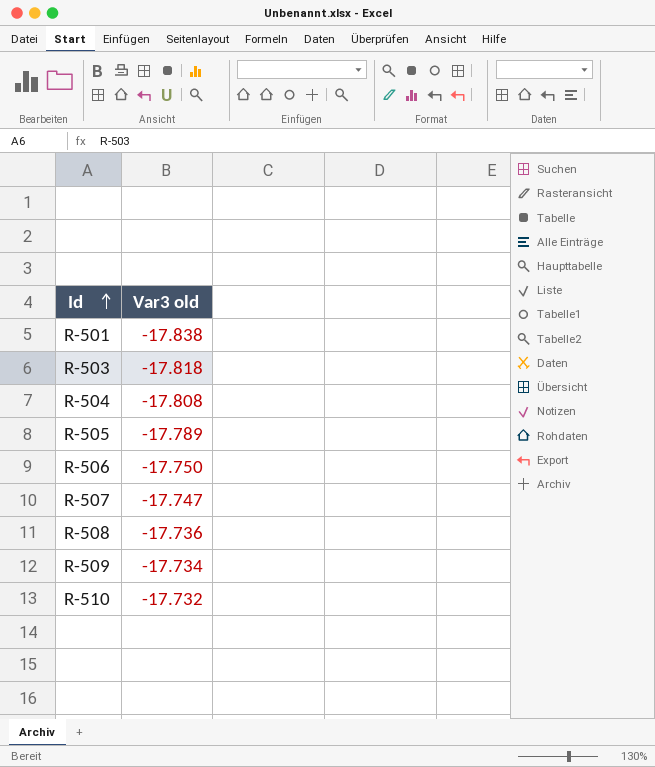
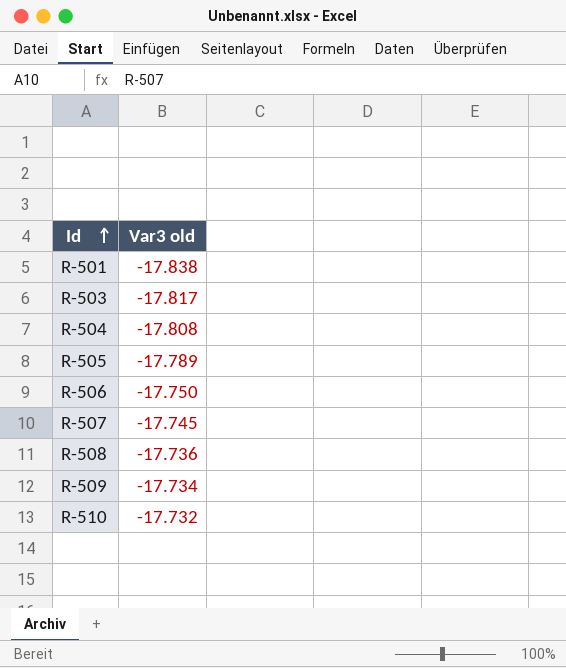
R-503 | Var3 old: -17.818 -> -17.817
R-507 | Var3 old: -17.747 -> -17.745

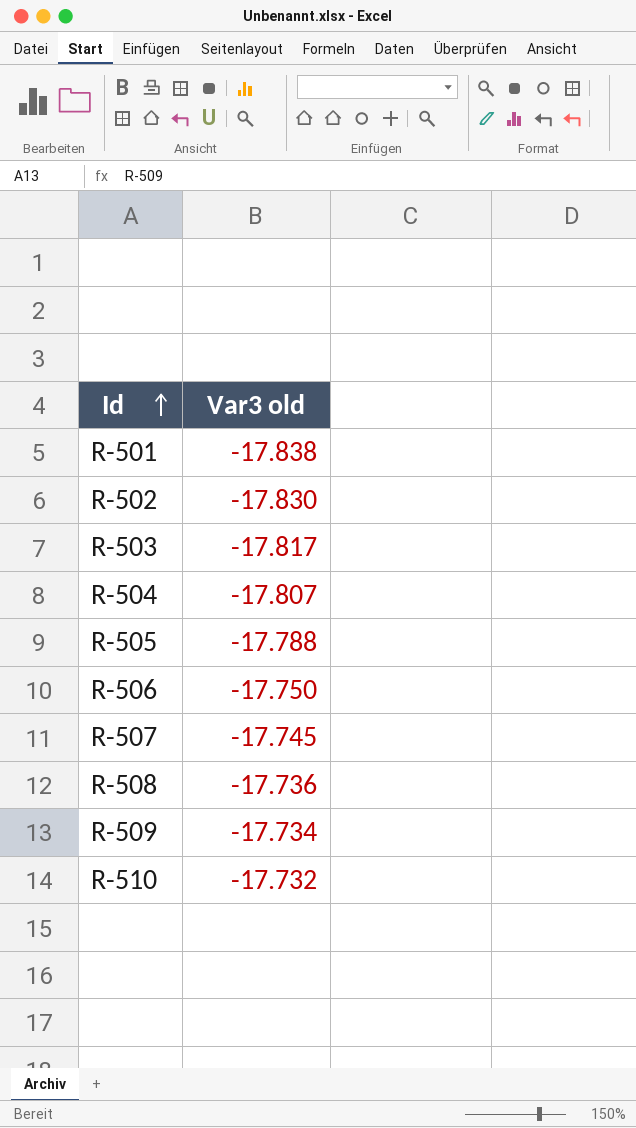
row R-502: none -> -17.830
R-504 | Var3 old: -17.808 -> -17.807
R-505 | Var3 old: -17.789 -> -17.788

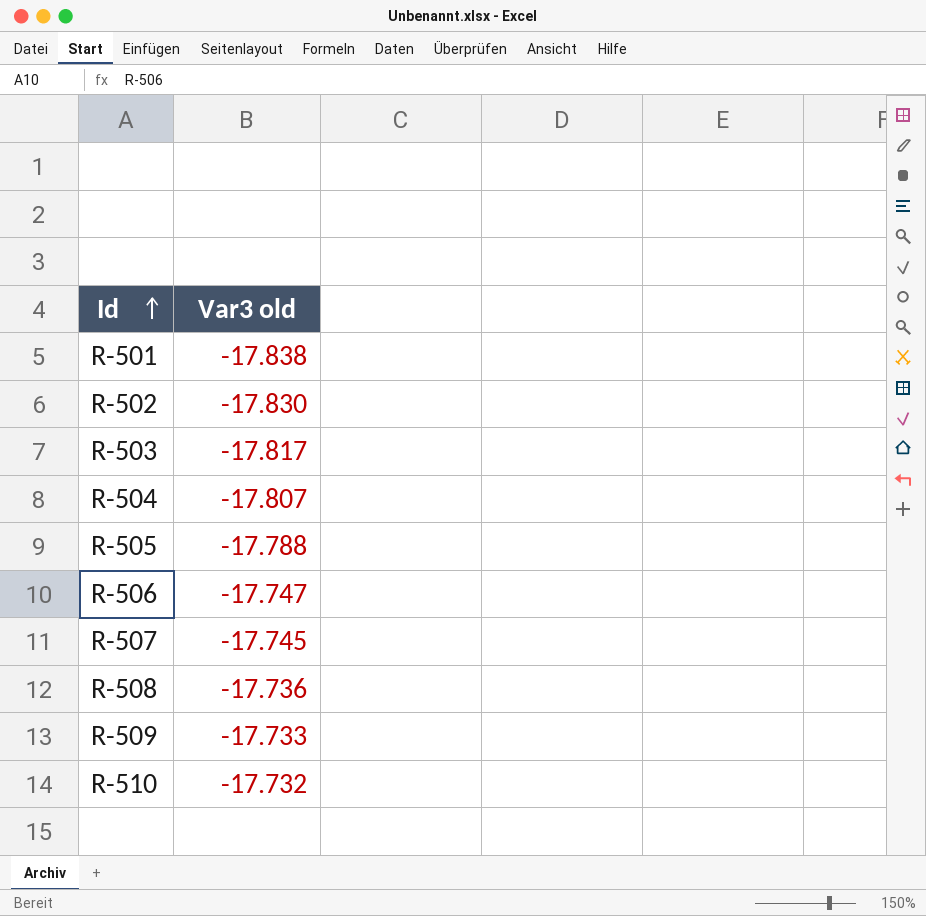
R-506 | Var3 old: -17.750 -> -17.747
R-509 | Var3 old: -17.734 -> -17.733

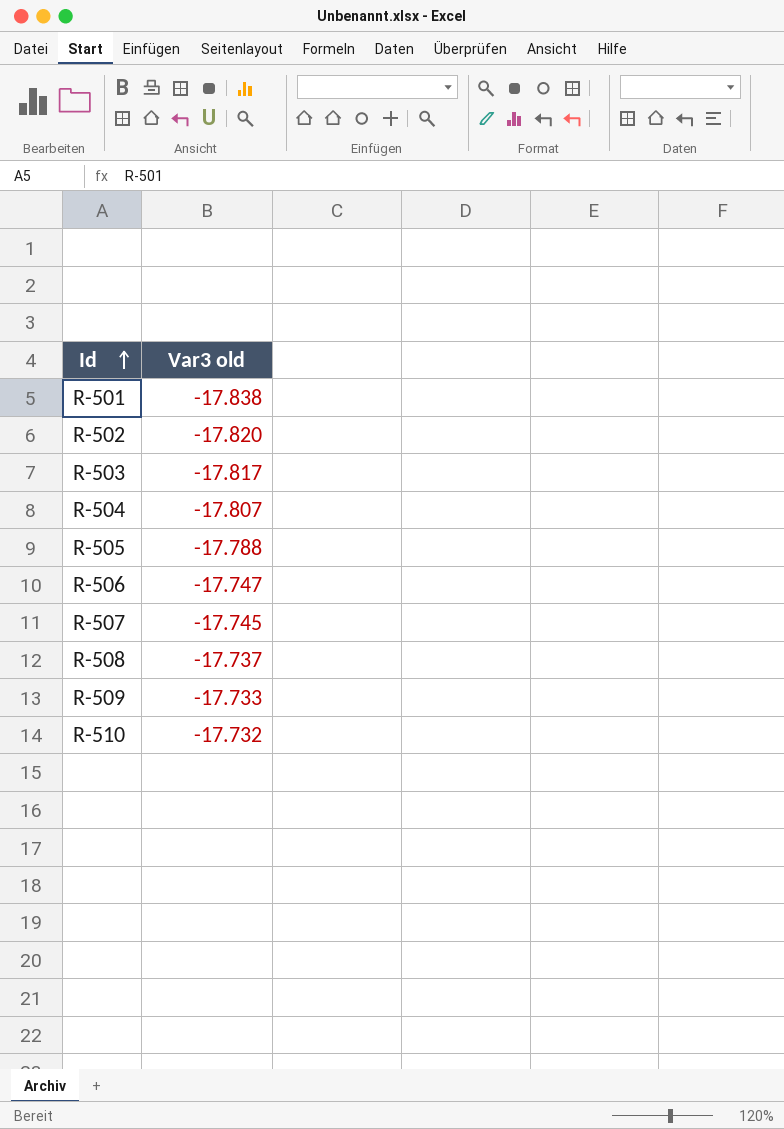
R-502 | Var3 old: -17.830 -> -17.820
R-508 | Var3 old: -17.736 -> -17.737

